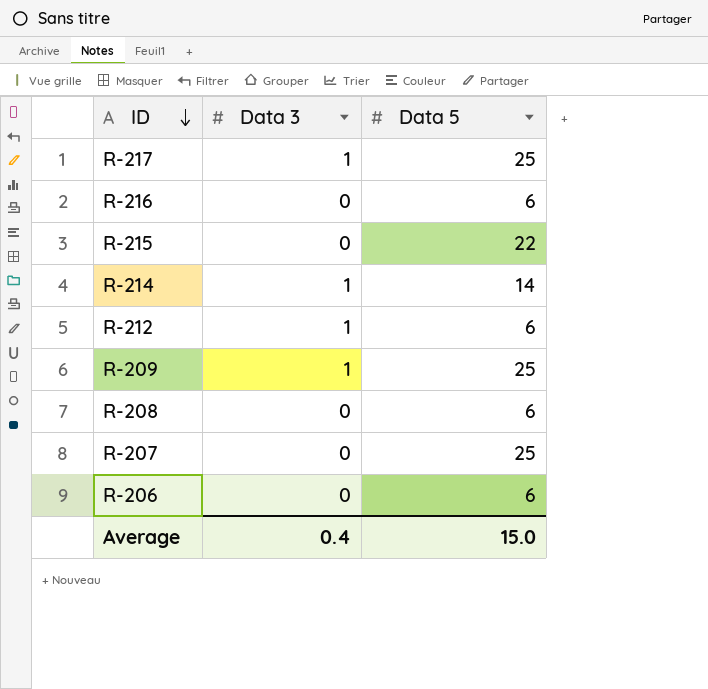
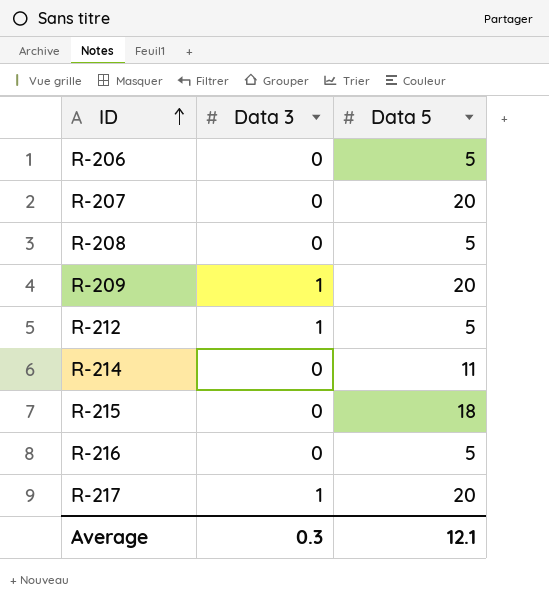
row order: ID descending -> ID ascending
R-206 | Data 5: 6 -> 5
R-207 | Data 5: 25 -> 20
R-208 | Data 5: 6 -> 5
R-209 | Data 5: 25 -> 20
R-212 | Data 5: 6 -> 5
R-214 | Data 3: 1 -> 0
R-214 | Data 5: 14 -> 11
R-215 | Data 5: 22 -> 18
R-216 | Data 5: 6 -> 5
R-217 | Data 5: 25 -> 20
Average | Data 3: 0.4 -> 0.3
Average | Data 5: 15.0 -> 12.1

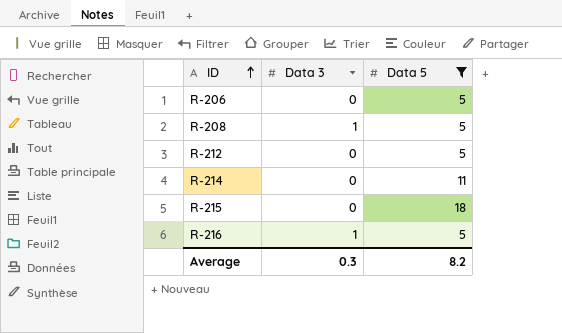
filter: none -> Data 5 != 20
R-208 | Data 3: 0 -> 1
R-212 | Data 3: 1 -> 0
R-216 | Data 3: 0 -> 1
Average | Data 5: 12.1 -> 8.2

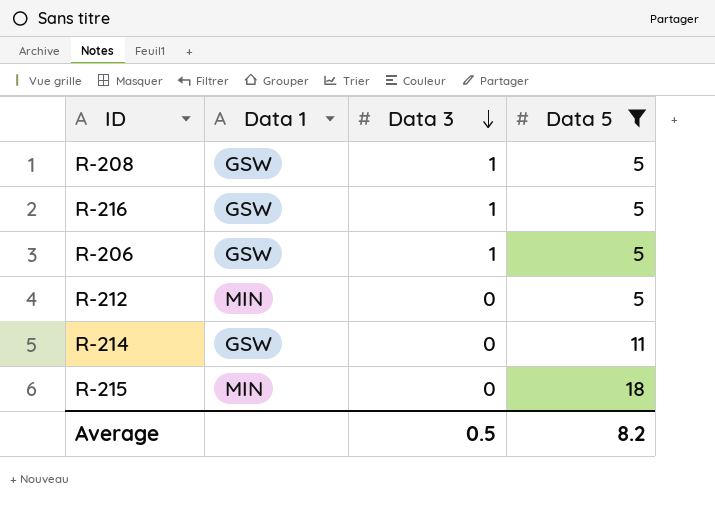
row order: ID ascending -> Data 3 descending
column Data 1 | position: none -> 2
R-206 | Data 3: 0 -> 1
Average | Data 3: 0.3 -> 0.5

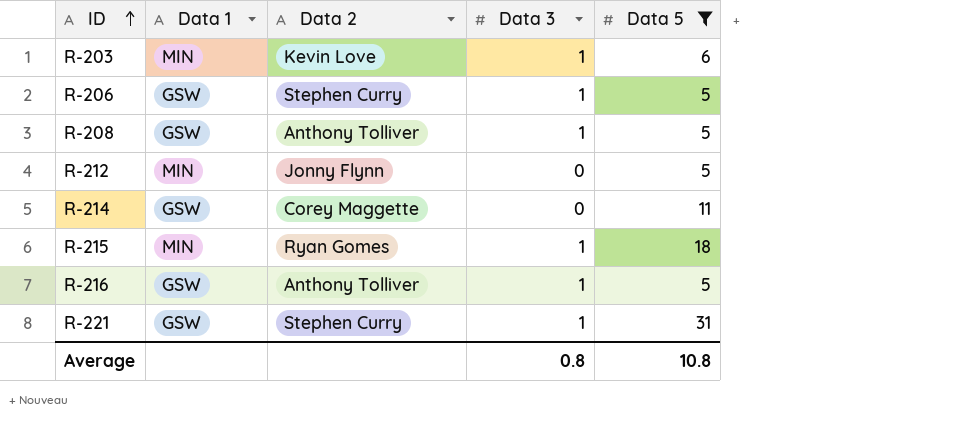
row order: Data 3 descending -> ID ascending
column Data 2 | position: none -> 3
row R-203: none -> MIN | Kevin Love | 1 | 6
R-215 | Data 3: 0 -> 1
row R-221: none -> GSW | Stephen Curry | 1 | 31
Average | Data 3: 0.5 -> 0.8
Average | Data 5: 8.2 -> 10.8

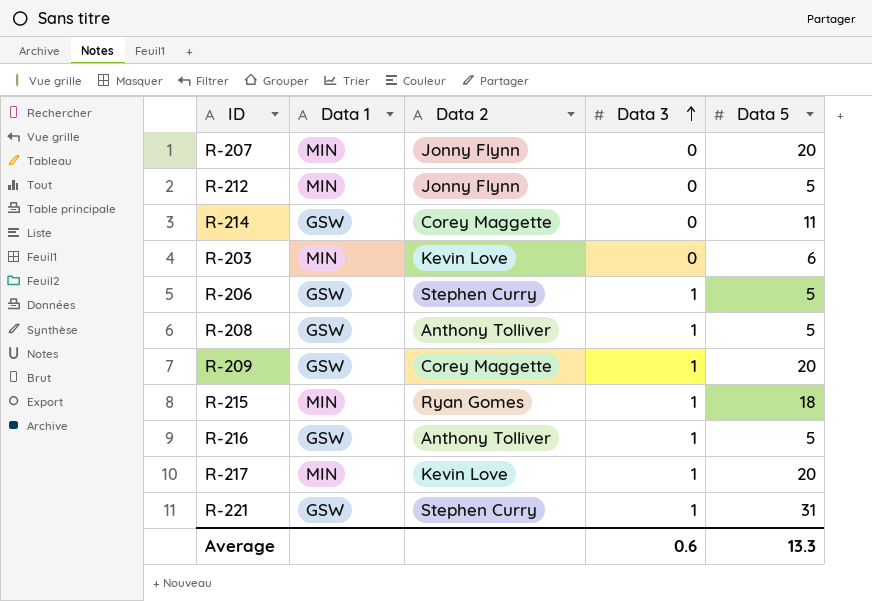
filter: Data 5 != 20 -> none
row order: ID ascending -> Data 3 ascending
R-203 | Data 3: 1 -> 0
Average | Data 3: 0.8 -> 0.6
Average | Data 5: 10.8 -> 13.3

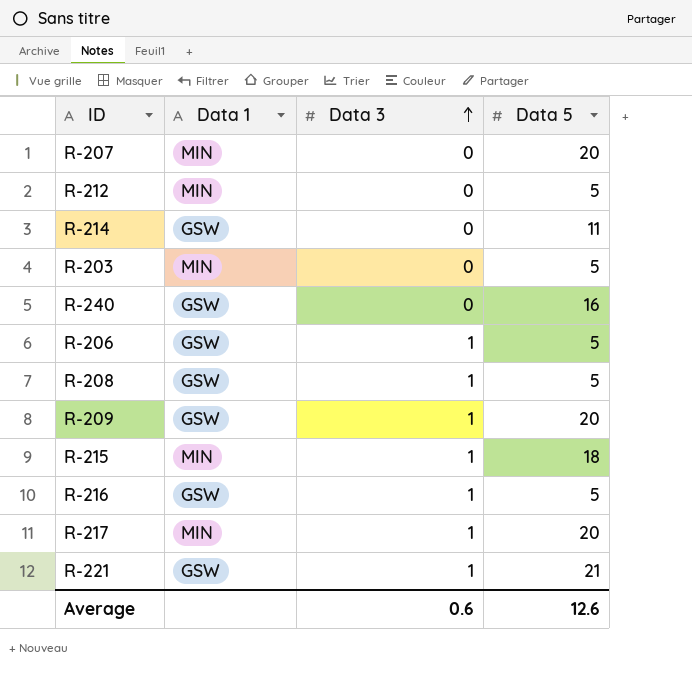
column Data 2 | position: 3 -> none
R-203 | Data 5: 6 -> 5
row R-240: none -> GSW | 0 | 16
R-221 | Data 5: 31 -> 21
Average | Data 5: 13.3 -> 12.6

